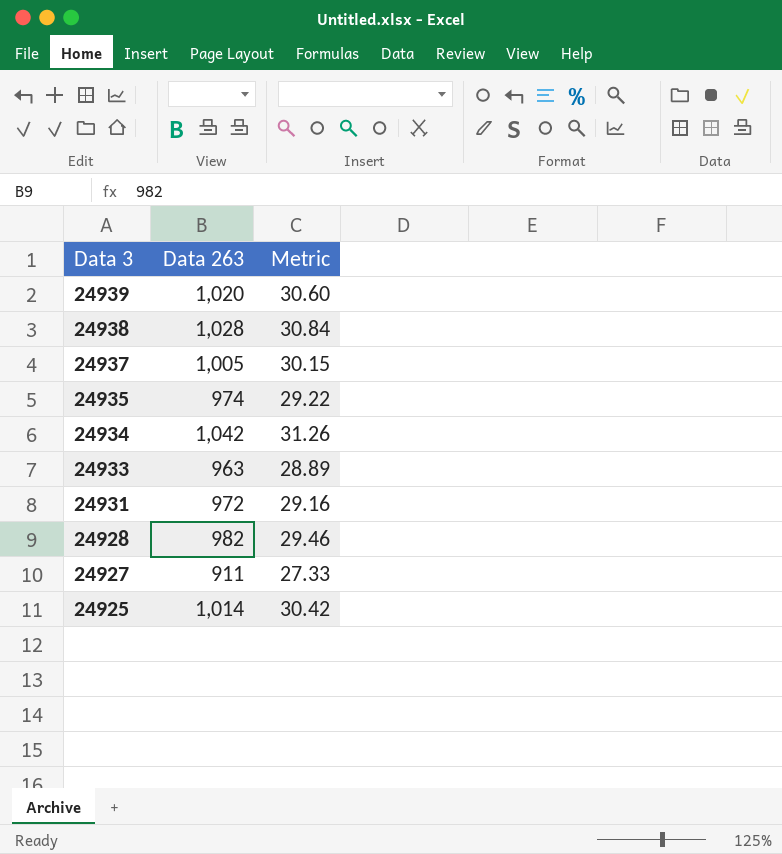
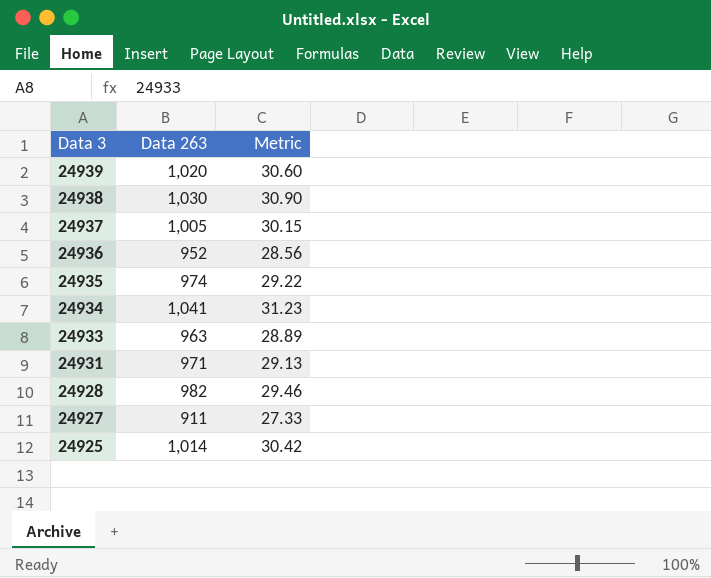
24938 | Data 263: 1,028 -> 1,030
24938 | Metric: 30.84 -> 30.90
row 24936: none -> 952 | 28.56
24934 | Data 263: 1,042 -> 1,041
24934 | Metric: 31.26 -> 31.23
24931 | Data 263: 972 -> 971
24931 | Metric: 29.16 -> 29.13

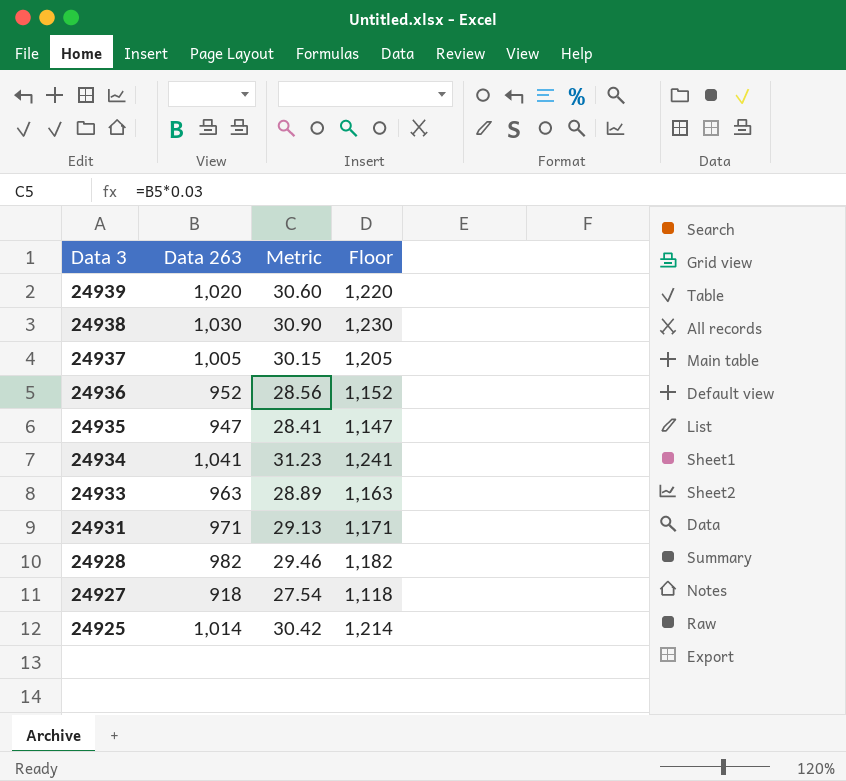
column Floor | formula: none -> [Data 263] + 200
24935 | Data 263: 974 -> 947
24935 | Metric: 29.22 -> 28.41
24927 | Data 263: 911 -> 918
24927 | Metric: 27.33 -> 27.54

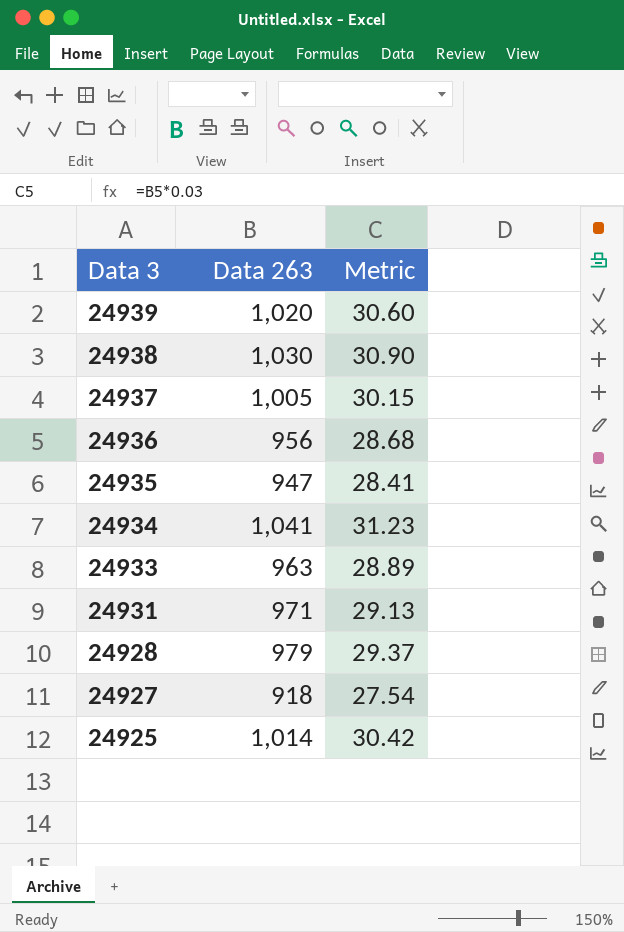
column Floor | formula: [Data 263] + 200 -> none
24936 | Data 263: 952 -> 956
24936 | Metric: 28.56 -> 28.68
24928 | Data 263: 982 -> 979
24928 | Metric: 29.46 -> 29.37

